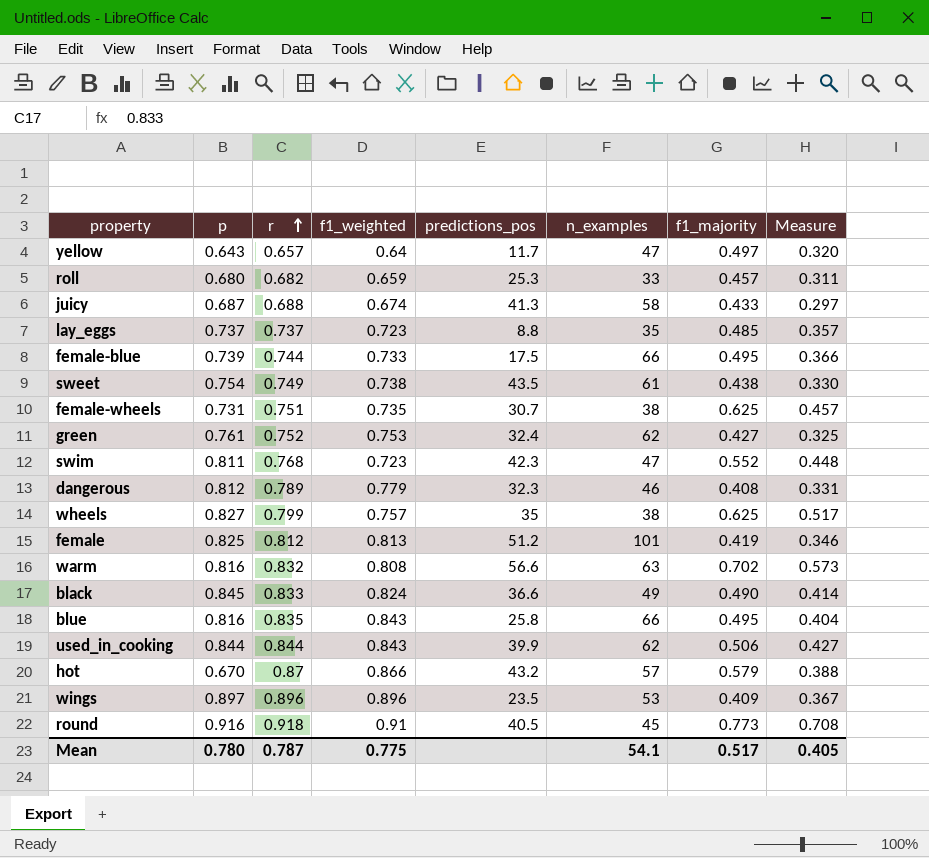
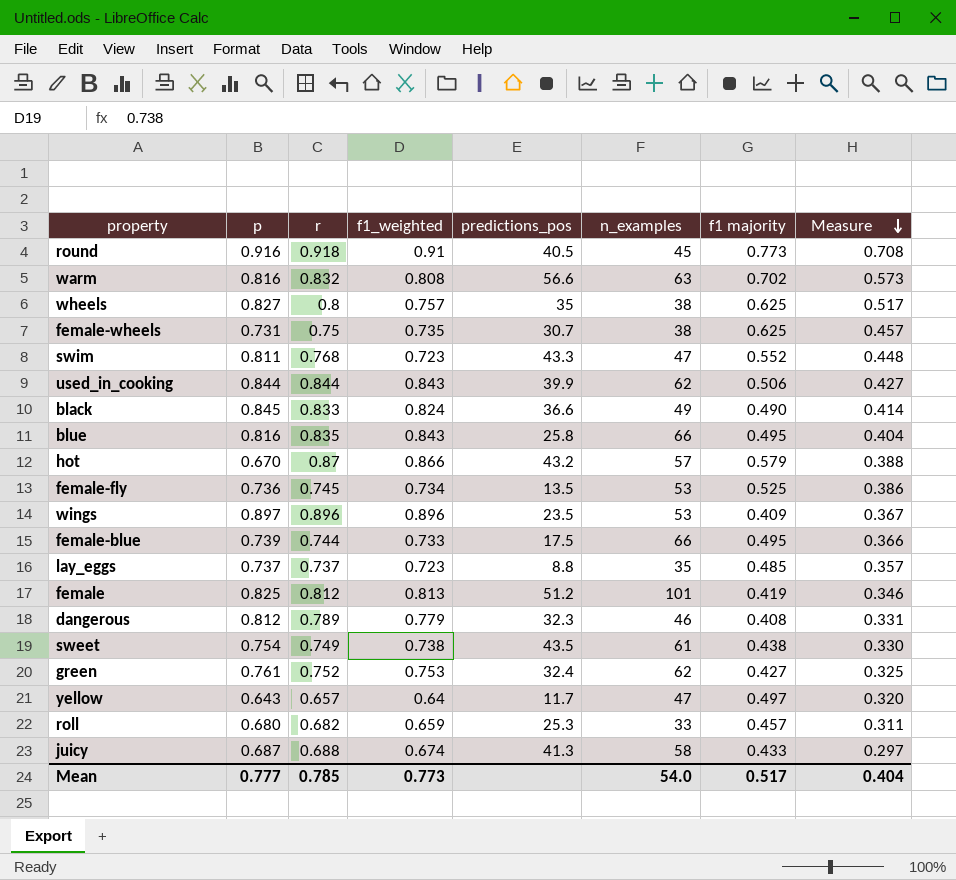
row order: r ascending -> Measure descending
column name: f1_majority -> f1 majority
wheels | r: 0.799 -> 0.8
female-wheels | r: 0.751 -> 0.75
swim | predictions_pos: 42.3 -> 43.3
row female-fly: none -> 0.736 | 0.745 | 0.734 | 13.5 | 53 | 0.525 | 0.386
Mean | p: 0.780 -> 0.777
Mean | r: 0.787 -> 0.785
Mean | f1_weighted: 0.775 -> 0.773
Mean | n_examples: 54.1 -> 54.0
Mean | Measure: 0.405 -> 0.404

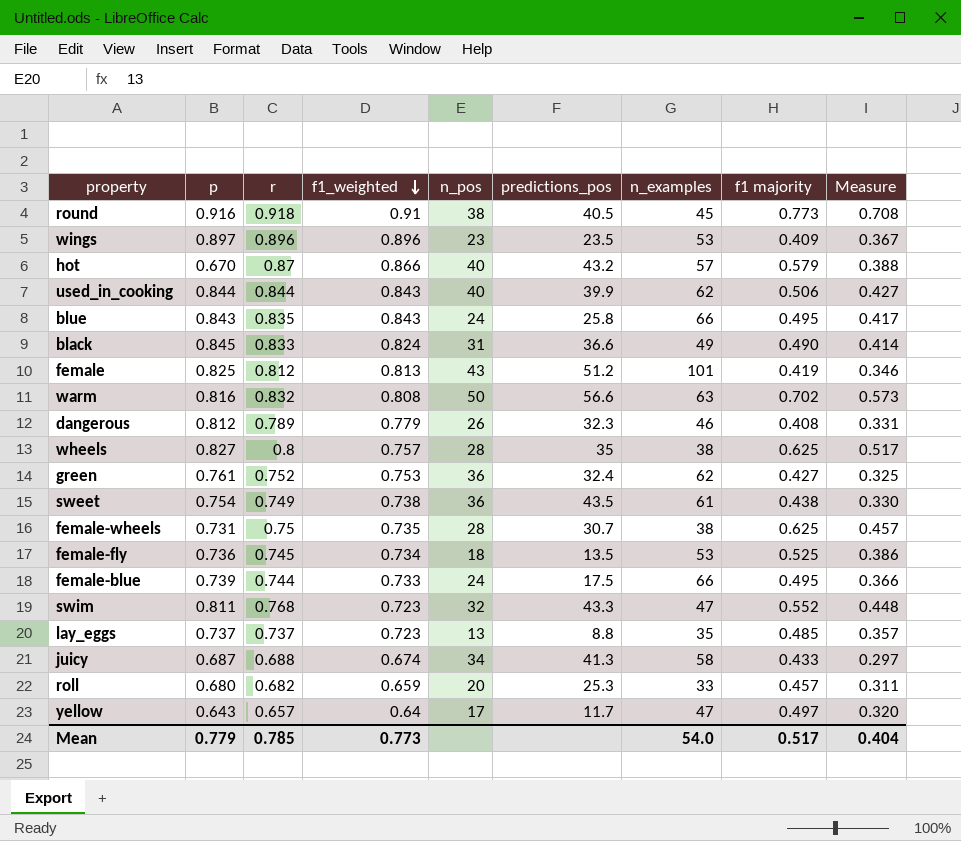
row order: Measure descending -> f1_weighted descending
column n_pos | position: none -> 5
blue | p: 0.816 -> 0.843
blue | Measure: 0.404 -> 0.417
Mean | p: 0.777 -> 0.779

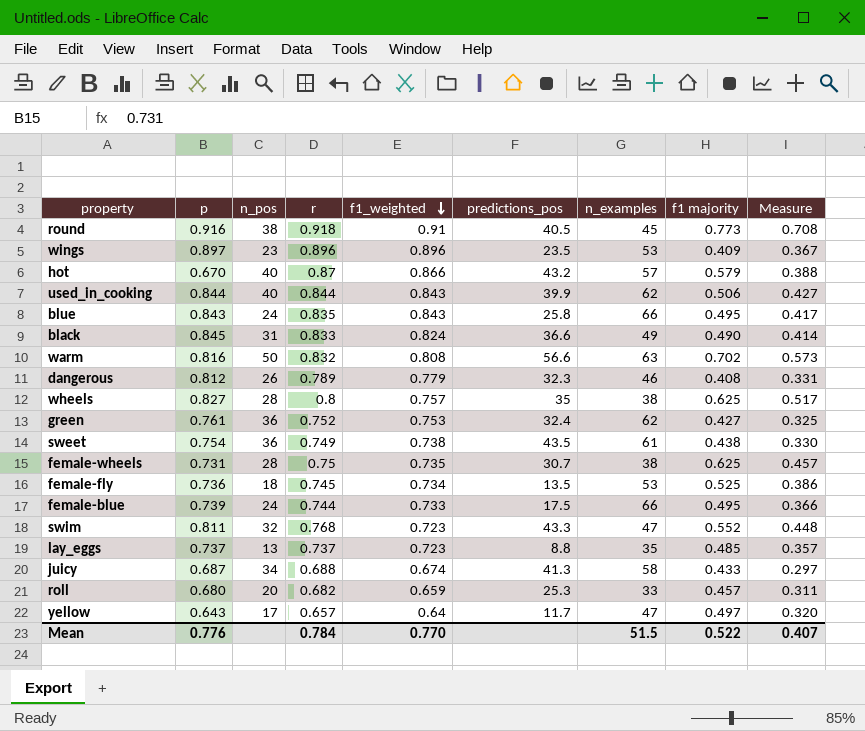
column n_pos | position: 5 -> 3
row female: 0.825 | 0.812 | 0.813 | 43 | 51.2 | 101 | 0.419 | 0.346 -> none
Mean | p: 0.779 -> 0.776
Mean | r: 0.785 -> 0.784
Mean | f1_weighted: 0.773 -> 0.770
Mean | n_examples: 54.0 -> 51.5
Mean | f1 majority: 0.517 -> 0.522
Mean | Measure: 0.404 -> 0.407

